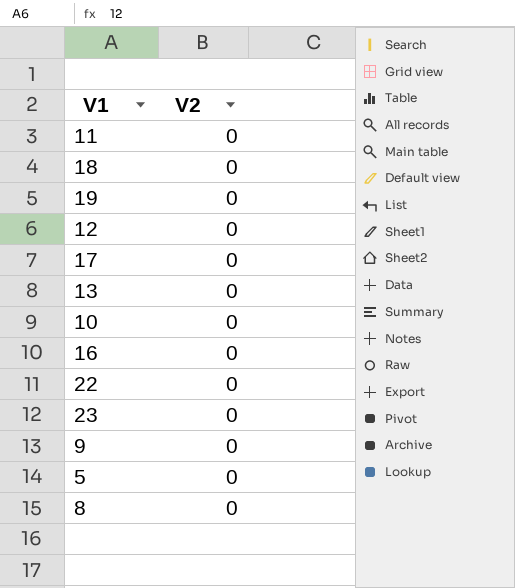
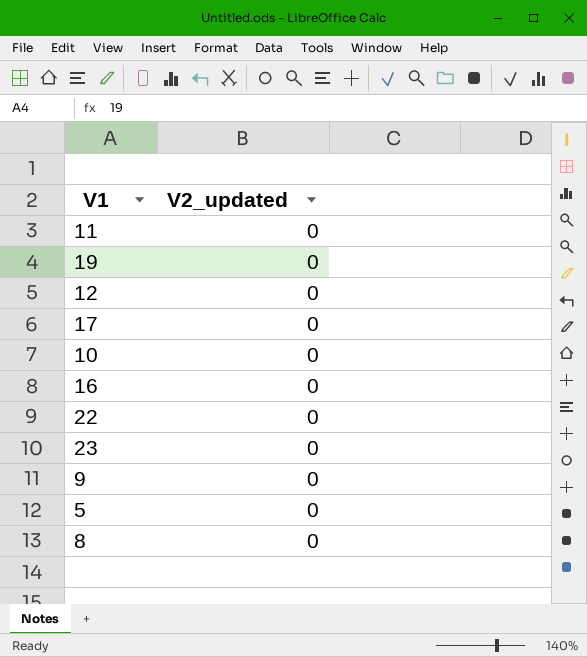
column name: V2 -> V2_updated
row 18: 0 -> none
row 13: 0 -> none

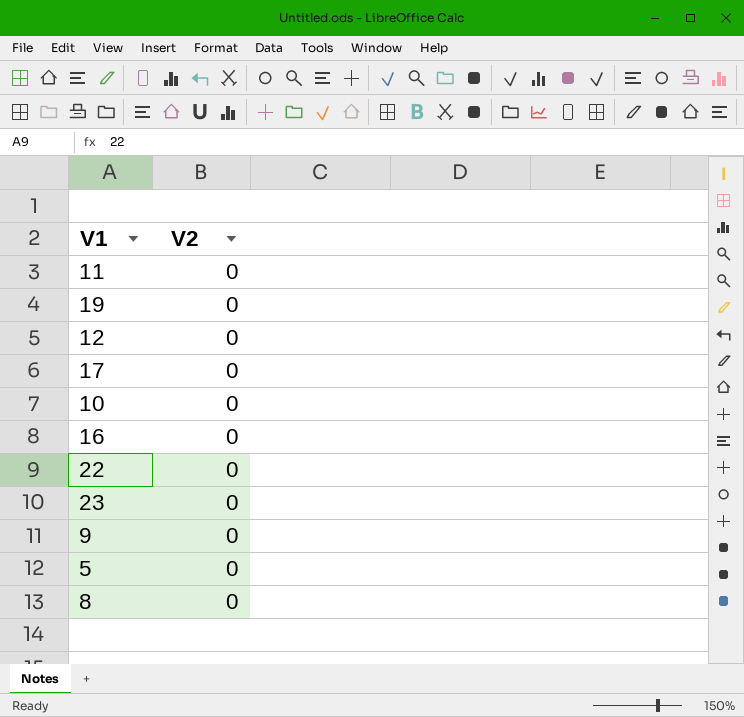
column name: V2_updated -> V2

